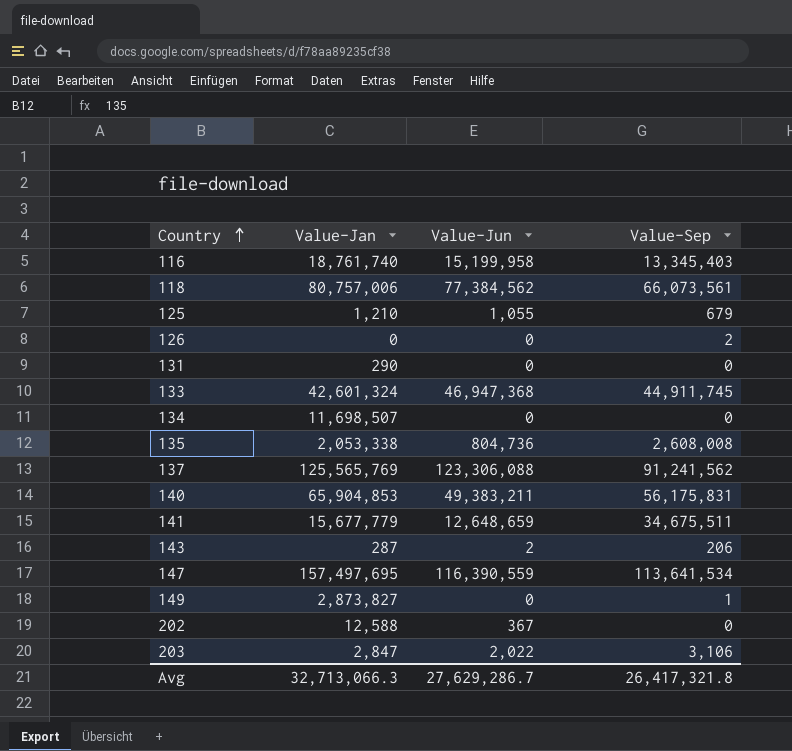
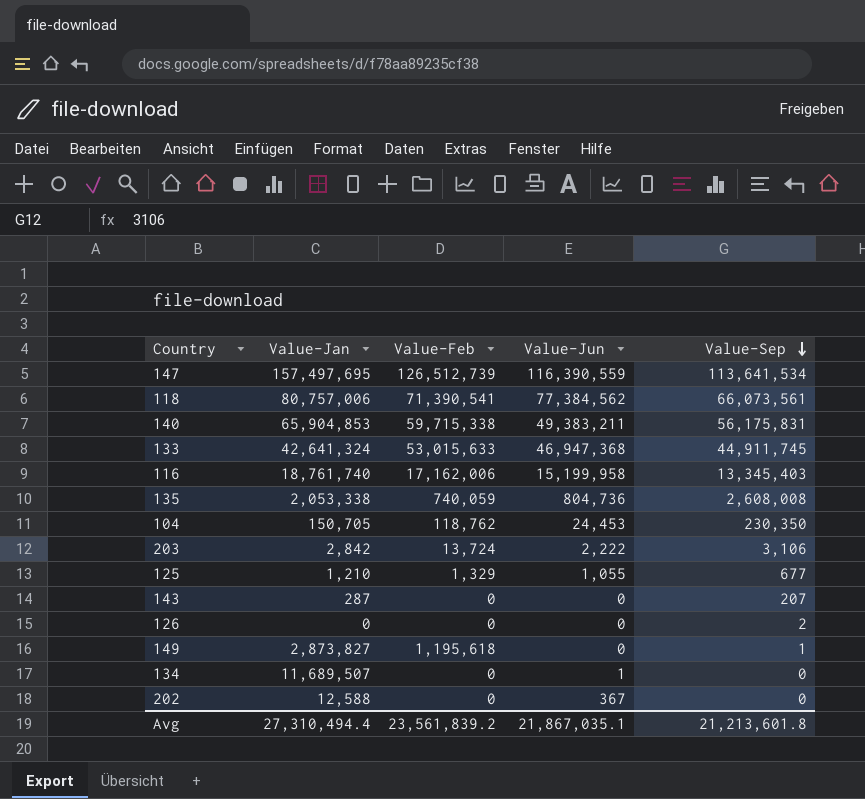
row order: Country ascending -> Value-Sep descending
column Value-Feb | position: none -> 3
row 131: 290 | 0 | 0 -> none
row 137: 125,565,769 | 123,306,088 | 91,241,562 -> none
row 141: 15,677,779 | 12,648,659 | 34,675,511 -> none
133 | Value-Jan: 42,601,324 -> 42,641,324
row 104: none -> 150,705 | 118,762 | 24,453 | 230,350
203 | Value-Jan: 2,847 -> 2,842
203 | Value-Jun: 2,022 -> 2,222
125 | Value-Sep: 679 -> 677
143 | Value-Jun: 2 -> 0
143 | Value-Sep: 206 -> 207
134 | Value-Jan: 11,698,507 -> 11,689,507
134 | Value-Jun: 0 -> 1
Avg | Value-Jan: 32,713,066.3 -> 27,310,494.4
Avg | Value-Jun: 27,629,286.7 -> 21,867,035.1
Avg | Value-Sep: 26,417,321.8 -> 21,213,601.8

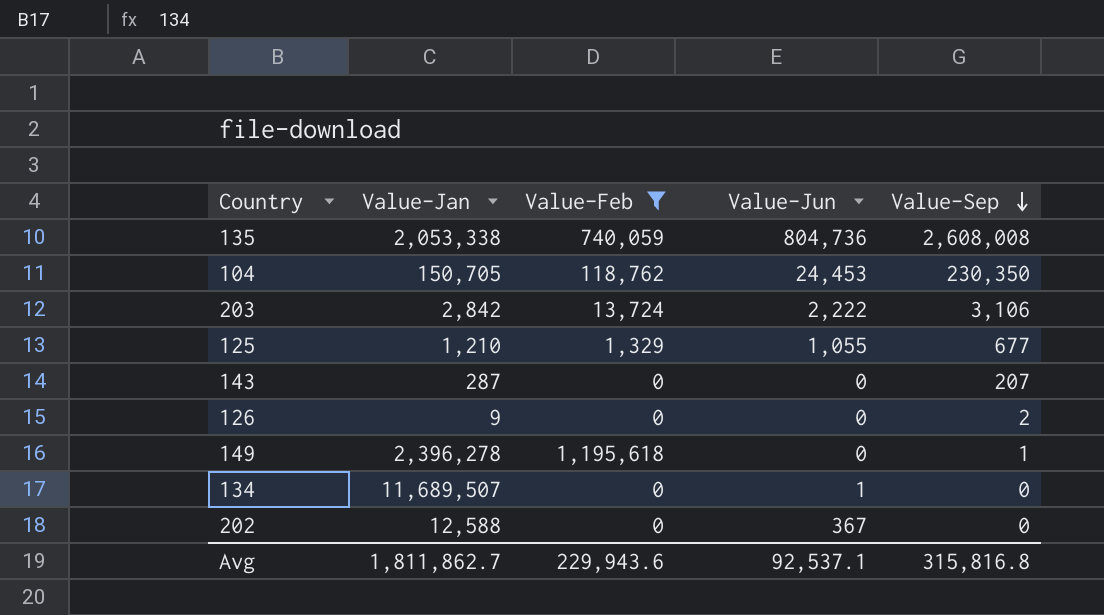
filter: none -> Value-Feb <= 1,195,618
126 | Value-Jan: 0 -> 9
149 | Value-Jan: 2,873,827 -> 2,396,278
Avg | Value-Jan: 27,310,494.4 -> 1,811,862.7
Avg | Value-Feb: 23,561,839.2 -> 229,943.6
Avg | Value-Jun: 21,867,035.1 -> 92,537.1
Avg | Value-Sep: 21,213,601.8 -> 315,816.8

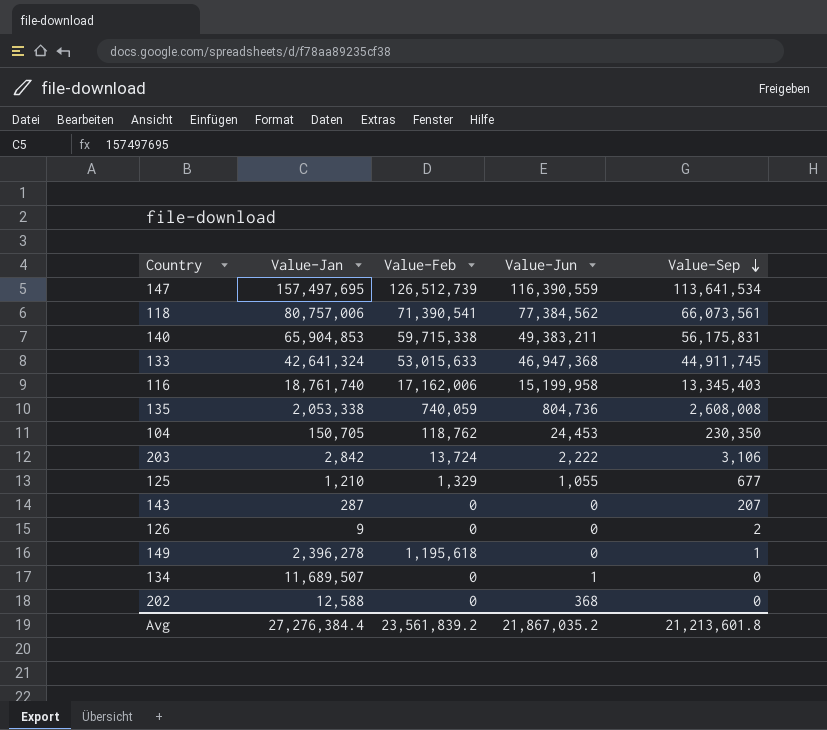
filter: Value-Feb <= 1,195,618 -> none
202 | Value-Jun: 367 -> 368
Avg | Value-Jan: 1,811,862.7 -> 27,276,384.4
Avg | Value-Feb: 229,943.6 -> 23,561,839.2
Avg | Value-Jun: 92,537.1 -> 21,867,035.2
Avg | Value-Sep: 315,816.8 -> 21,213,601.8

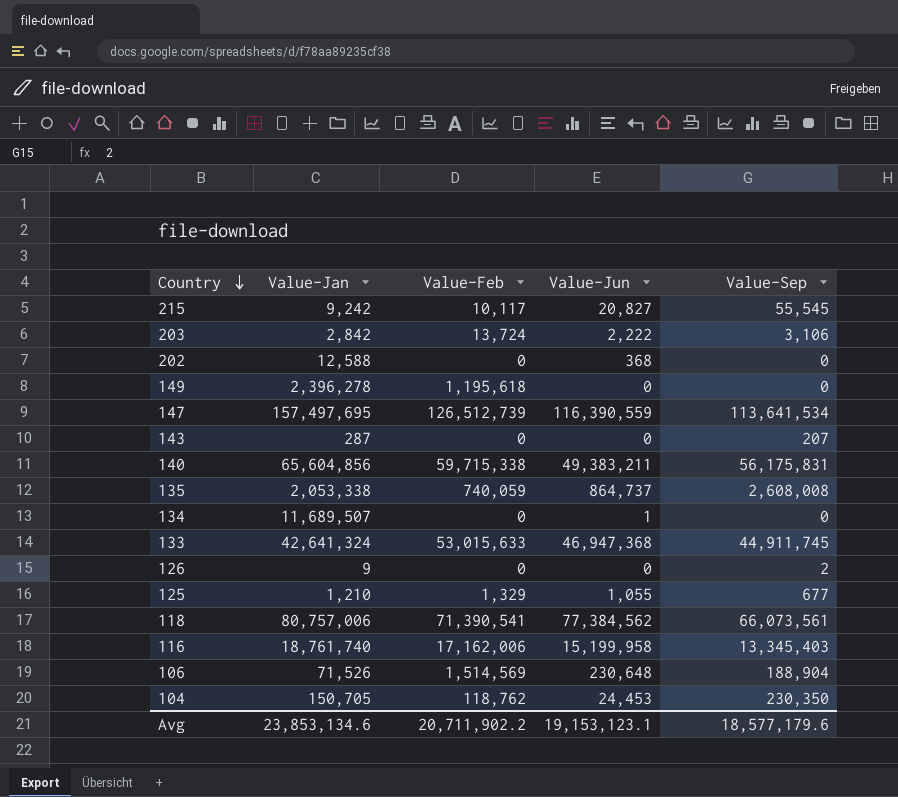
row order: Value-Sep descending -> Country descending
row 215: none -> 9,242 | 10,117 | 20,827 | 55,545
149 | Value-Sep: 1 -> 0
140 | Value-Jan: 65,904,853 -> 65,604,856
135 | Value-Jun: 804,736 -> 864,737
row 106: none -> 71,526 | 1,514,569 | 230,648 | 188,904
Avg | Value-Jan: 27,276,384.4 -> 23,853,134.6
Avg | Value-Feb: 23,561,839.2 -> 20,711,902.2
Avg | Value-Jun: 21,867,035.2 -> 19,153,123.1
Avg | Value-Sep: 21,213,601.8 -> 18,577,179.6

